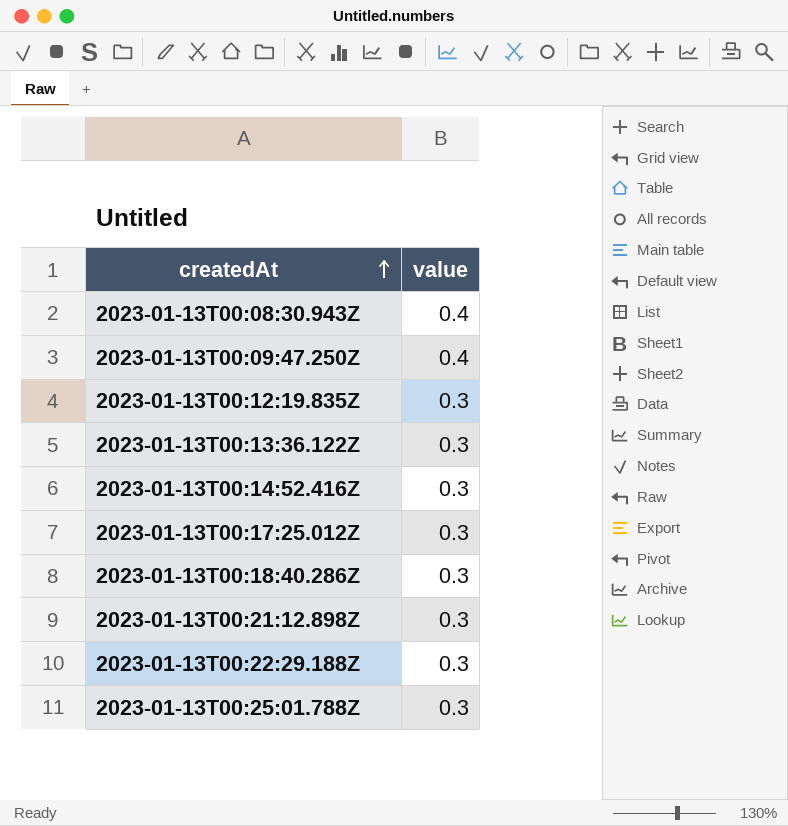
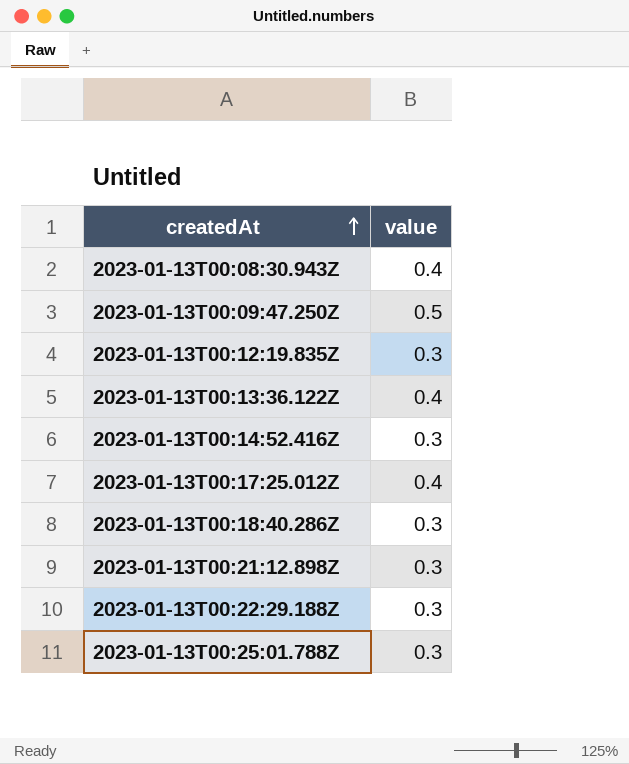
2023-01-13T00:09:47.250Z | value: 0.4 -> 0.5
2023-01-13T00:13:36.122Z | value: 0.3 -> 0.4
2023-01-13T00:17:25.012Z | value: 0.3 -> 0.4

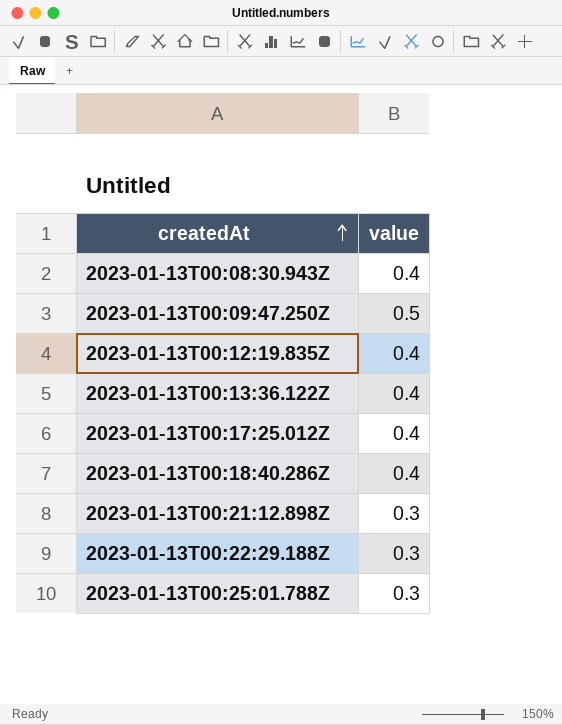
row 2023-01-13T00:14:52.416Z: 0.3 -> none
2023-01-13T00:12:19.835Z | value: 0.3 -> 0.4
2023-01-13T00:18:40.286Z | value: 0.3 -> 0.4

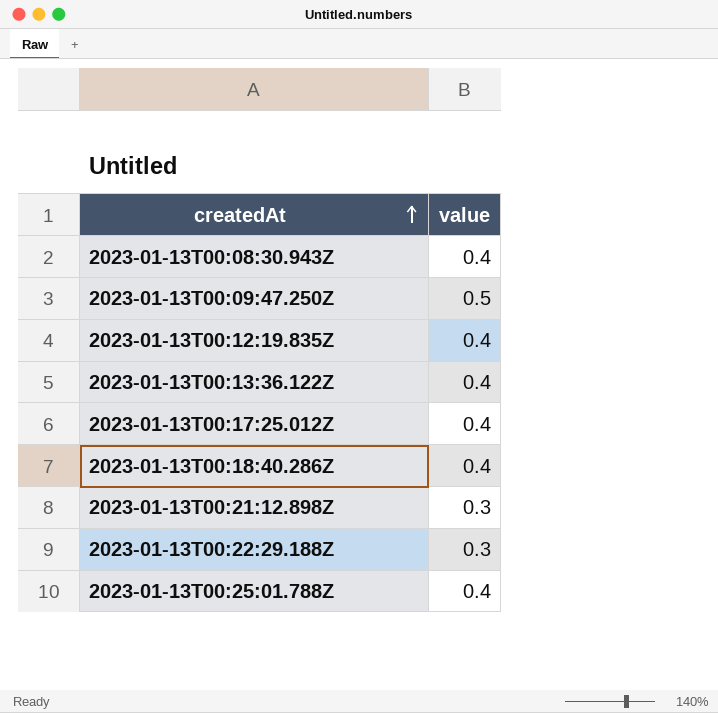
2023-01-13T00:25:01.788Z | value: 0.3 -> 0.4

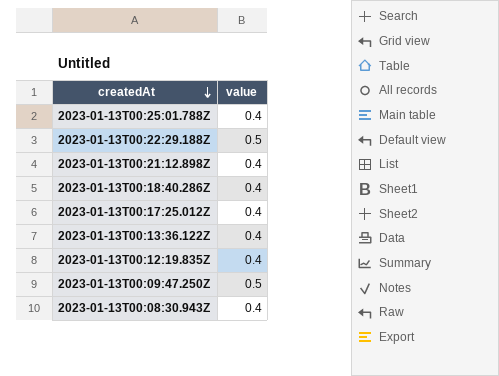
row order: createdAt ascending -> createdAt descending
2023-01-13T00:22:29.188Z | value: 0.3 -> 0.5
2023-01-13T00:21:12.898Z | value: 0.3 -> 0.4

